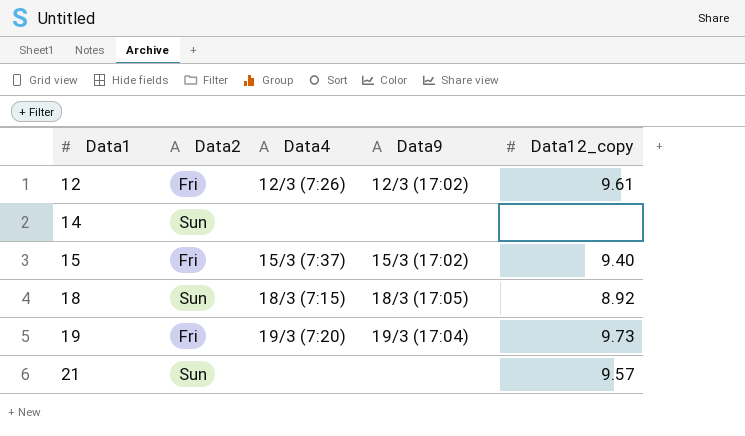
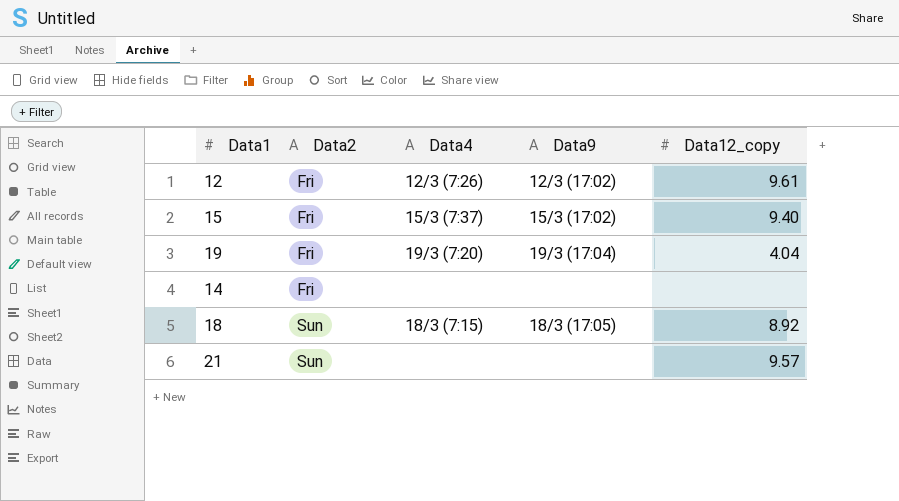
row order: Data1 ascending -> Data2 ascending
19 | Data12_copy: 9.73 -> 4.04
14 | Data2: Sun -> Fri

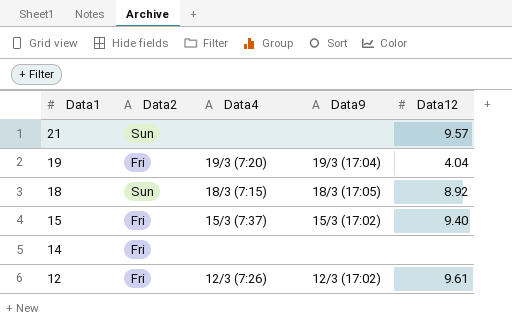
row order: Data2 ascending -> Data1 descending
column name: Data12_copy -> Data12

